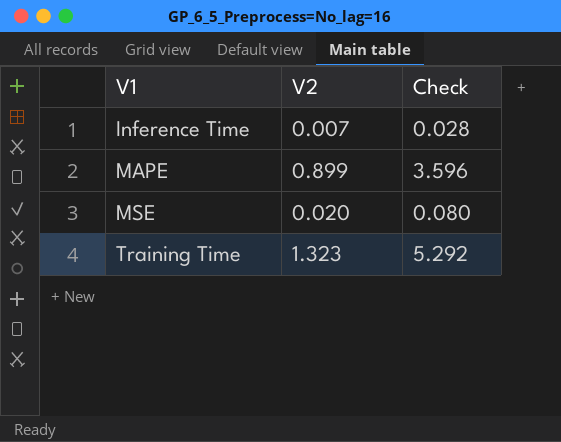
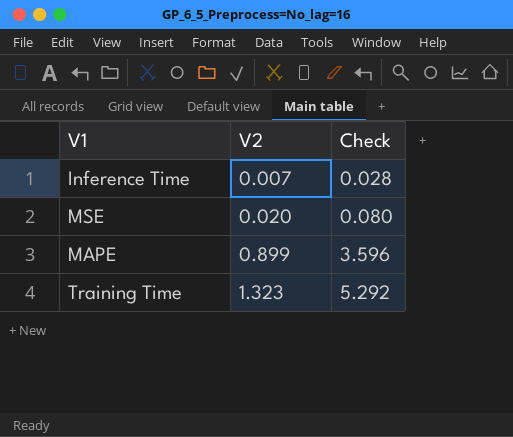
row order: V1 ascending -> V2 ascending

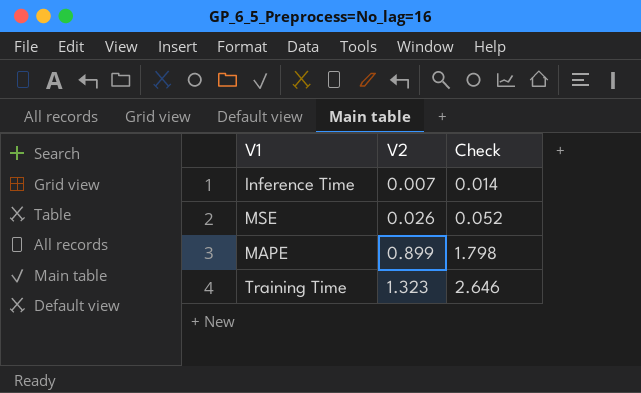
column Check | formula: [V2] * 4 -> [V2] * 2
MSE | V2: 0.020 -> 0.026

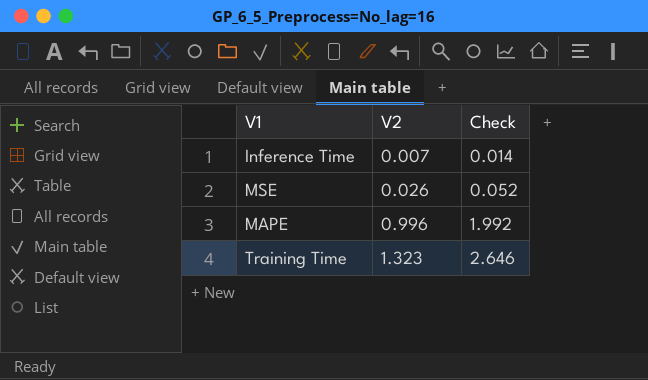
MAPE | V2: 0.899 -> 0.996
MAPE | Check: 1.798 -> 1.992

